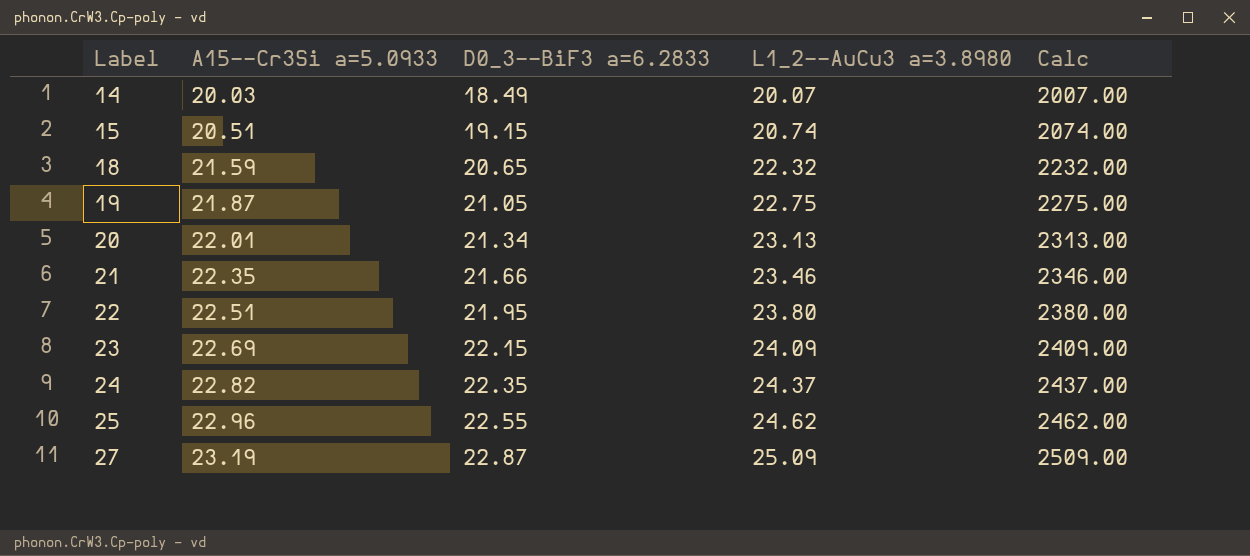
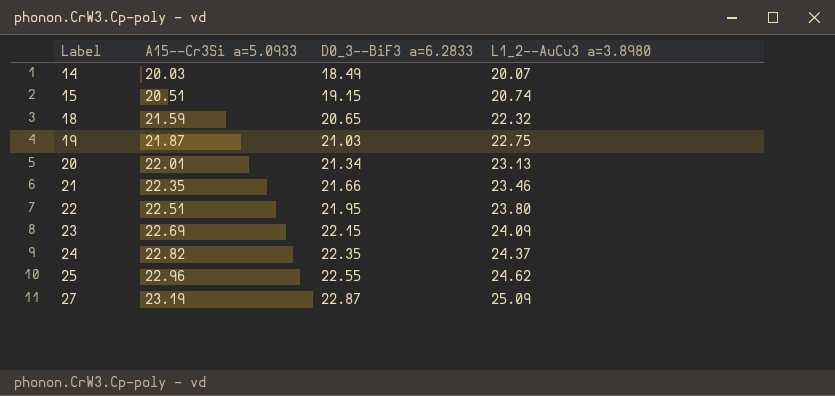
column Calc | formula: [L1_2--AuCu3 a=3.8980] * 100 -> none
19 | D0_3--BiF3 a=6.2833: 21.05 -> 21.03

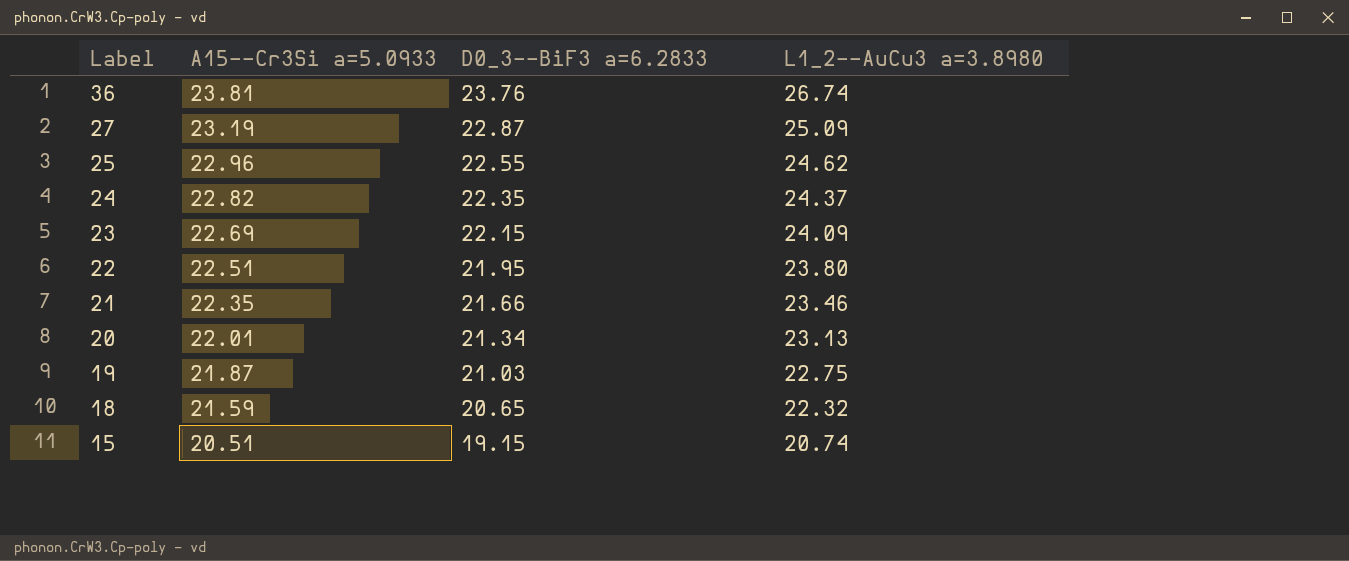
row order: Label ascending -> Label descending
row 14: 20.03 | 18.49 | 20.07 -> none
row 36: none -> 23.81 | 23.76 | 26.74

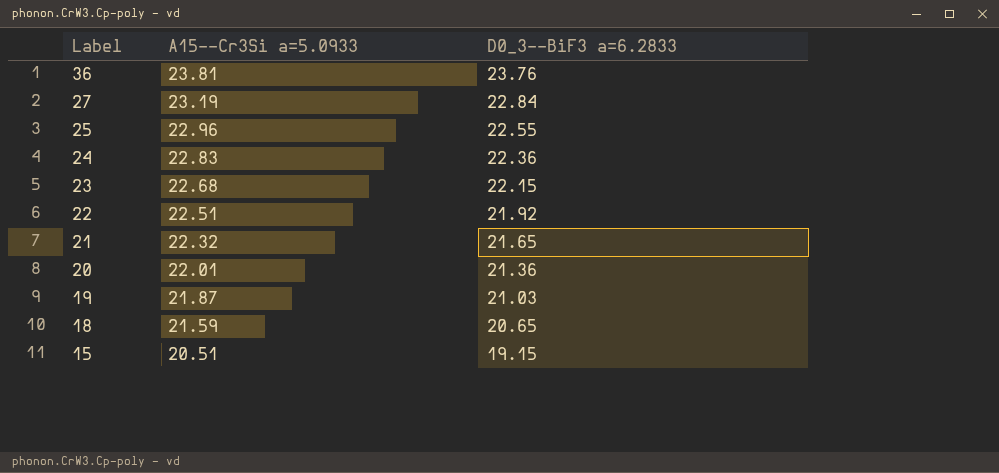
column L1_2--AuCu3 a=3.8980 | position: 4 -> none
27 | D0_3--BiF3 a=6.2833: 22.87 -> 22.84
24 | A15--Cr3Si a=5.0933: 22.82 -> 22.83
24 | D0_3--BiF3 a=6.2833: 22.35 -> 22.36
23 | A15--Cr3Si a=5.0933: 22.69 -> 22.68
22 | D0_3--BiF3 a=6.2833: 21.95 -> 21.92
21 | A15--Cr3Si a=5.0933: 22.35 -> 22.32
21 | D0_3--BiF3 a=6.2833: 21.66 -> 21.65
20 | D0_3--BiF3 a=6.2833: 21.34 -> 21.36

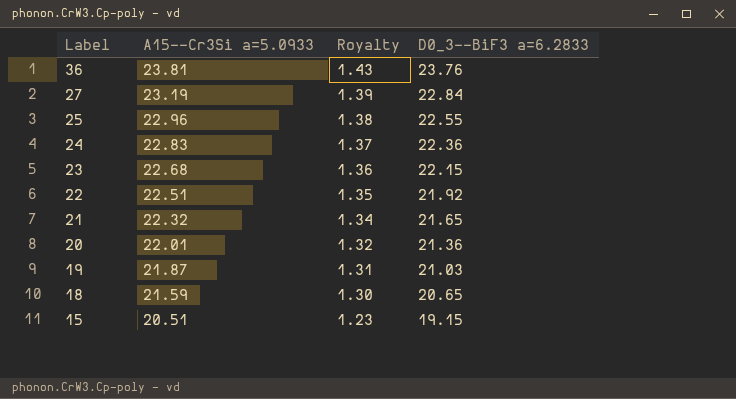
column Royalty | formula: none -> [A15--Cr3Si a=5.0933] * 0.06

